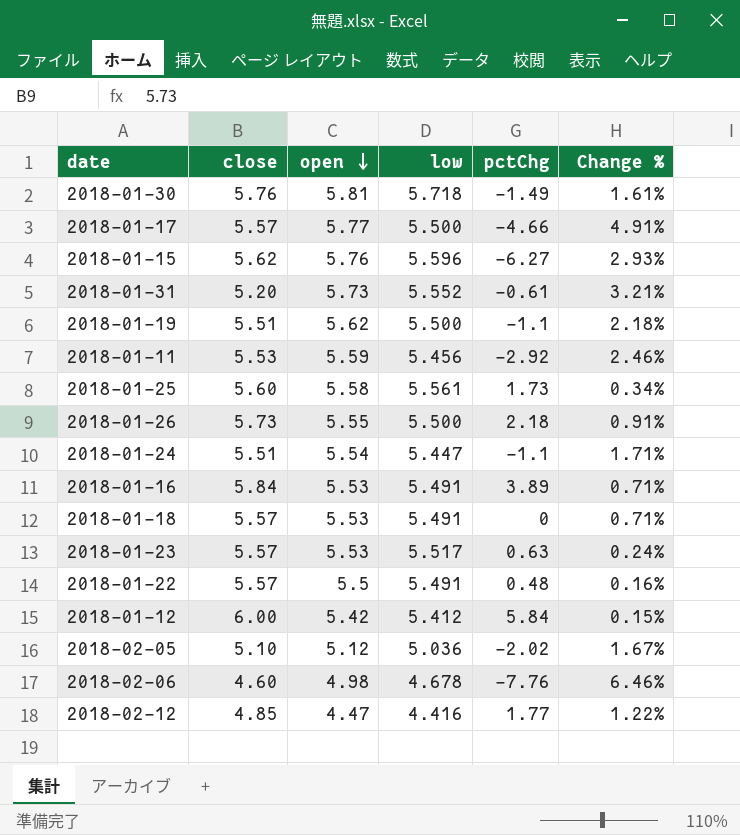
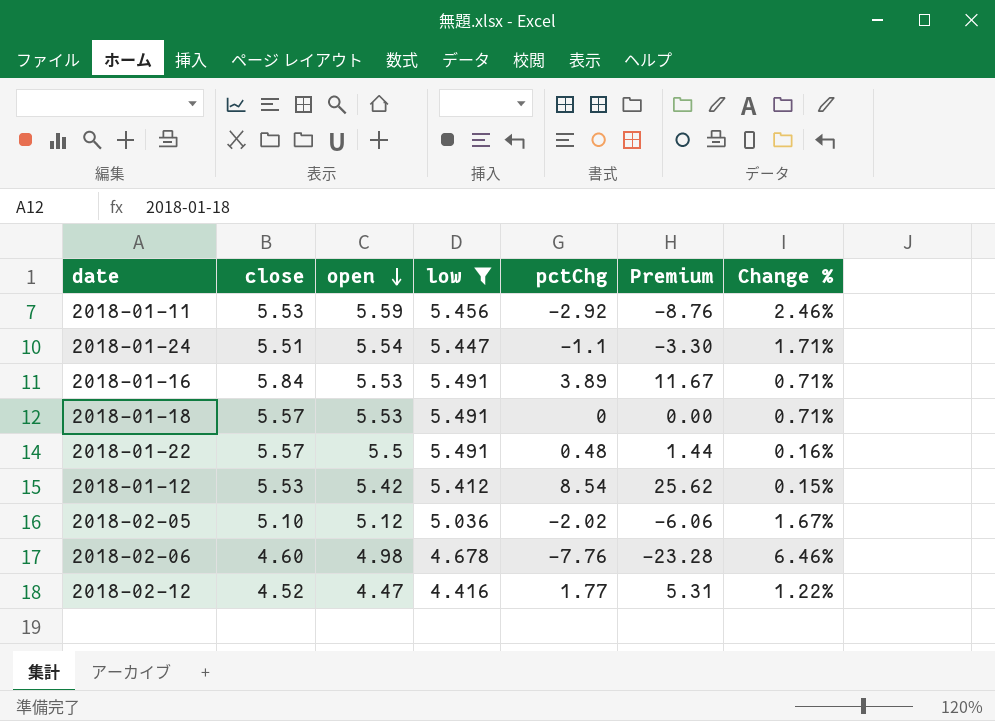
filter: none -> low <= 5.491
column Premium | formula: none -> [pctChg] * 3
2018-01-12 | close: 6.00 -> 5.53
2018-01-12 | pctChg: 5.84 -> 8.54
2018-02-12 | close: 4.85 -> 4.52

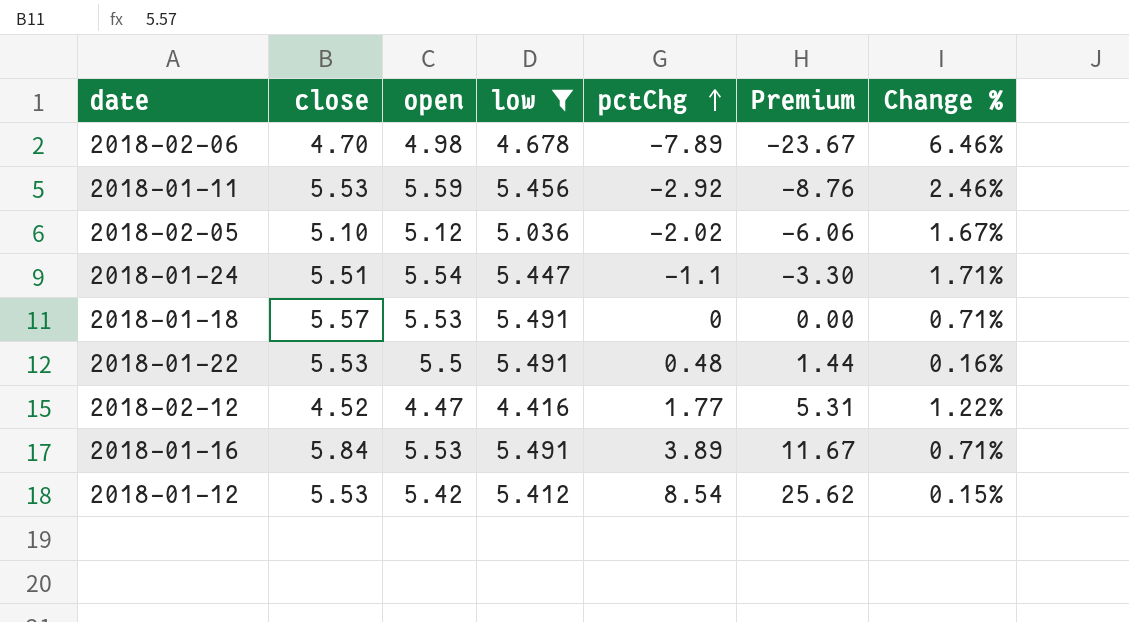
row order: open descending -> pctChg ascending
2018-02-06 | close: 4.60 -> 4.70
2018-02-06 | pctChg: -7.76 -> -7.89
2018-02-06 | Premium: -23.28 -> -23.67
2018-01-22 | close: 5.57 -> 5.53

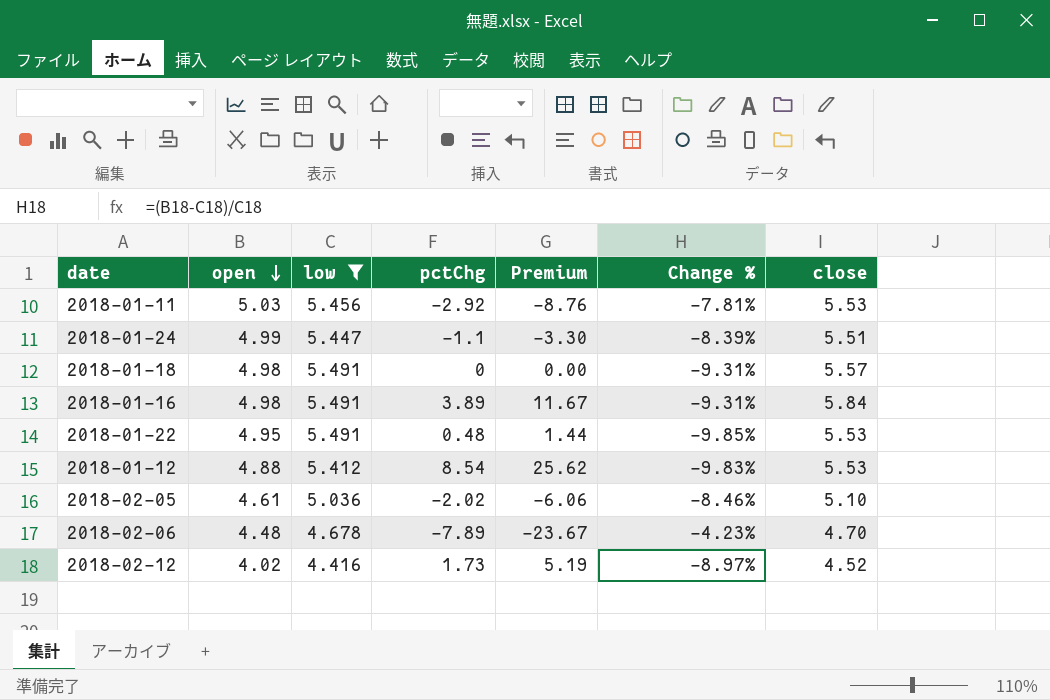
row order: pctChg ascending -> open descending
column close | position: 2 -> 7
2018-01-11 | open: 5.59 -> 5.03
2018-01-11 | Change %: 2.46% -> -7.81%
2018-01-24 | open: 5.54 -> 4.99
2018-01-24 | Change %: 1.71% -> -8.39%
2018-01-18 | open: 5.53 -> 4.98
2018-01-18 | Change %: 0.71% -> -9.31%
2018-01-16 | open: 5.53 -> 4.98
2018-01-16 | Change %: 0.71% -> -9.31%
2018-01-22 | open: 5.5 -> 4.95
2018-01-22 | Change %: 0.16% -> -9.85%
2018-01-12 | open: 5.42 -> 4.88
2018-01-12 | Change %: 0.15% -> -9.83%
2018-02-05 | open: 5.12 -> 4.61
2018-02-05 | Change %: 1.67% -> -8.46%
2018-02-06 | open: 4.98 -> 4.48
2018-02-06 | Change %: 6.46% -> -4.23%
2018-02-12 | open: 4.47 -> 4.02
2018-02-12 | pctChg: 1.77 -> 1.73
2018-02-12 | Premium: 5.31 -> 5.19
2018-02-12 | Change %: 1.22% -> -8.97%

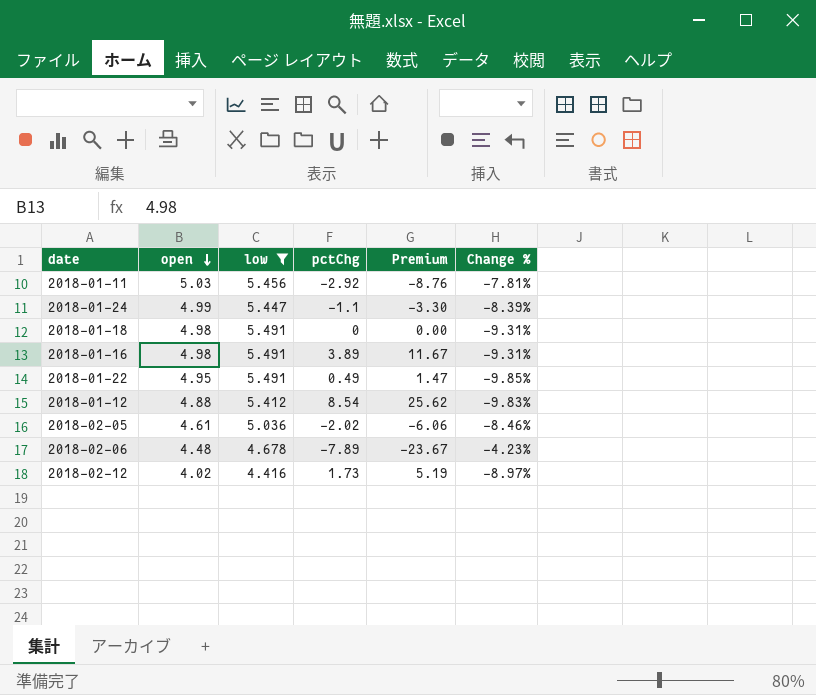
column close | position: 7 -> none
2018-01-22 | pctChg: 0.48 -> 0.49
2018-01-22 | Premium: 1.44 -> 1.47

